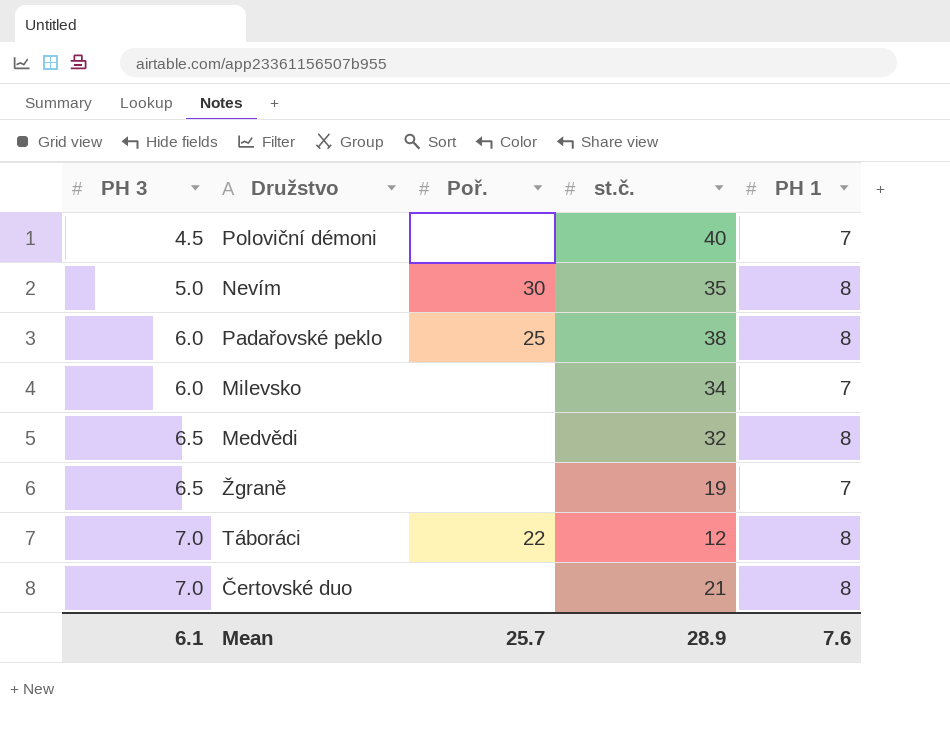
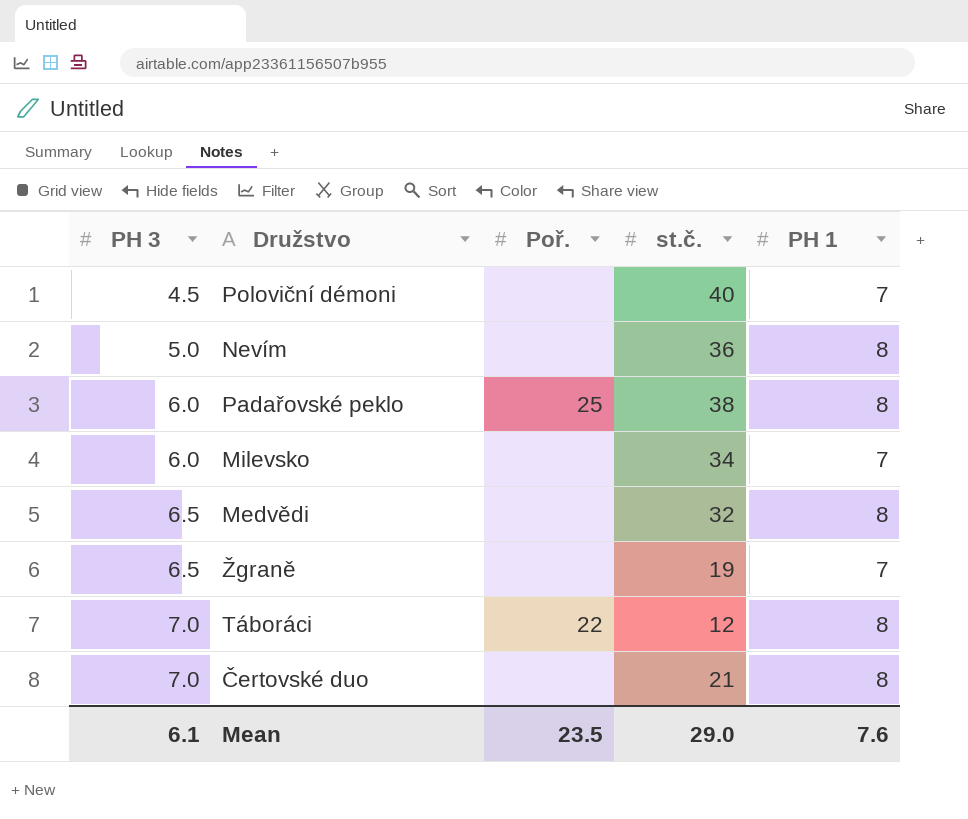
Nevím | Poř.: 30 -> none
Nevím | st.č.: 35 -> 36
Mean | Poř.: 25.7 -> 23.5
Mean | st.č.: 28.9 -> 29.0

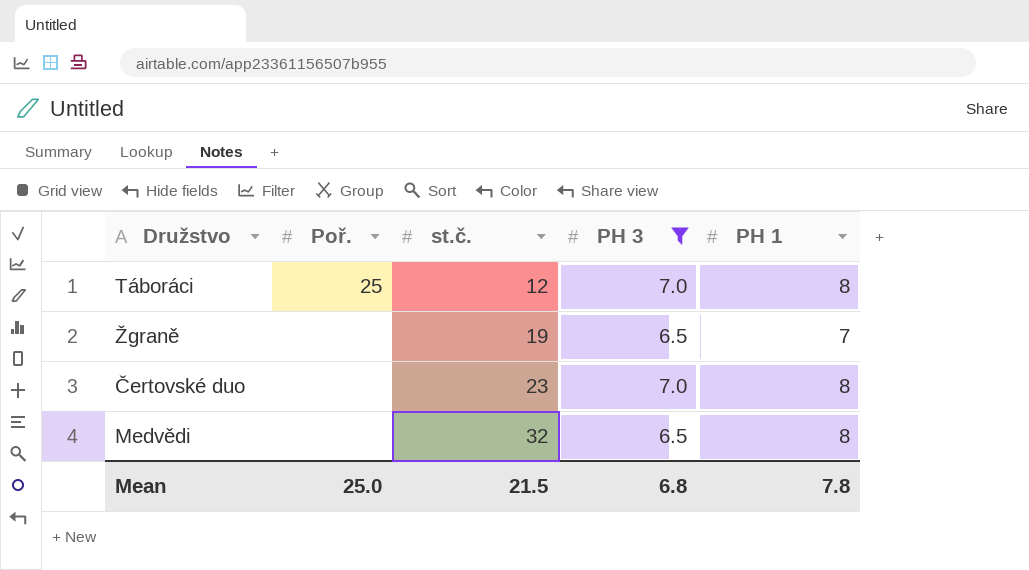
filter: none -> PH 3 >= 6.5
row order: PH 3 ascending -> st.č. ascending
column PH 3 | position: 1 -> 4
Táboráci | Poř.: 22 -> 25
Čertovské duo | st.č.: 21 -> 23
Mean | Poř.: 23.5 -> 25.0
Mean | st.č.: 29.0 -> 21.5
Mean | PH 3: 6.1 -> 6.8
Mean | PH 1: 7.6 -> 7.8

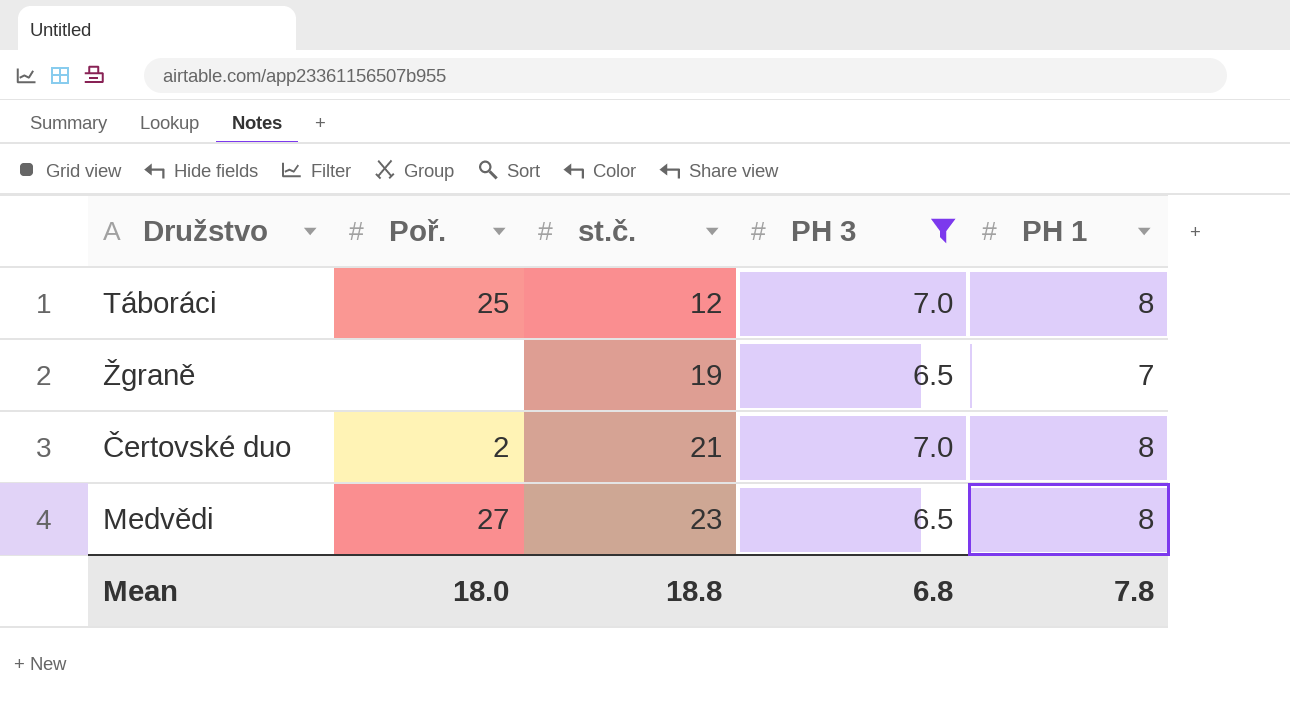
Čertovské duo | Poř.: none -> 2
Čertovské duo | st.č.: 23 -> 21
Medvědi | Poř.: none -> 27
Medvědi | st.č.: 32 -> 23
Mean | Poř.: 25.0 -> 18.0
Mean | st.č.: 21.5 -> 18.8

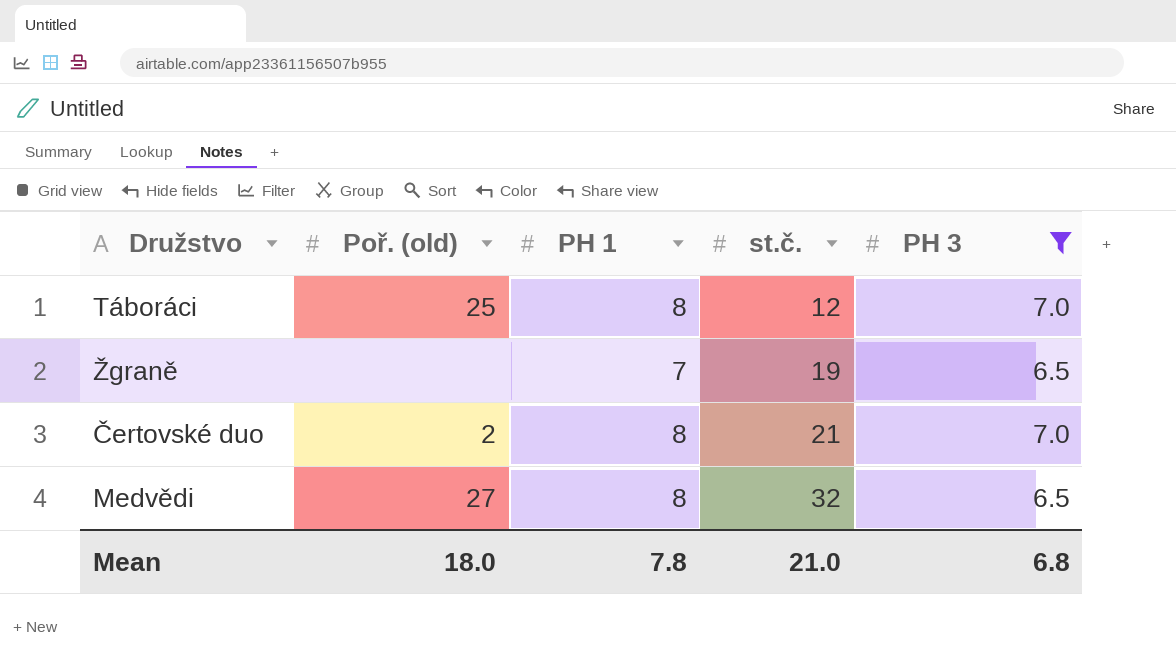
column name: Poř. -> Poř. (old)
column PH 1 | position: 5 -> 3
Medvědi | st.č.: 23 -> 32
Mean | st.č.: 18.8 -> 21.0

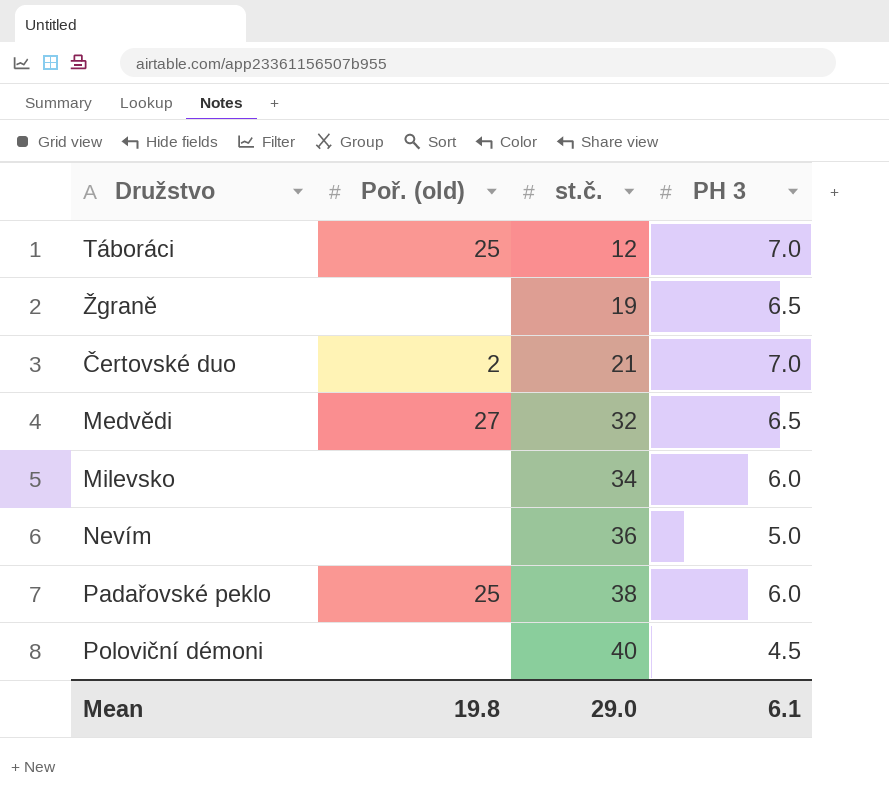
filter: PH 3 >= 6.5 -> none
column PH 1 | position: 3 -> none
Mean | Poř. (old): 18.0 -> 19.8
Mean | st.č.: 21.0 -> 29.0
Mean | PH 3: 6.8 -> 6.1

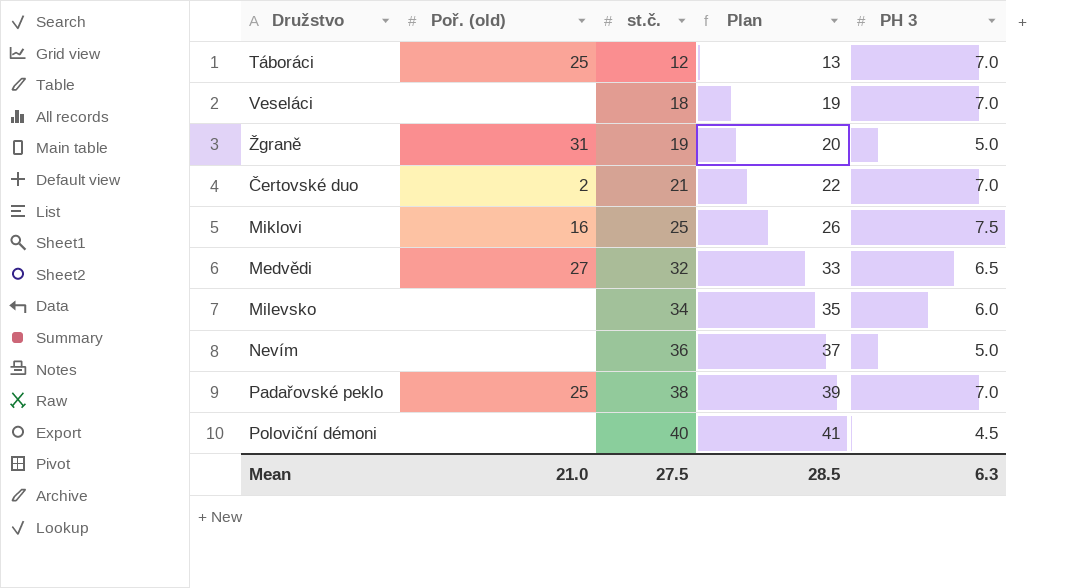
column Plan | formula: none -> [st.č.] + 1
row Veseláci: none -> none | 18 | 19 | 7.0
Žgraně | Poř. (old): none -> 31
Žgraně | PH 3: 6.5 -> 5.0
row Miklovi: none -> 16 | 25 | 26 | 7.5
Padařovské peklo | PH 3: 6.0 -> 7.0
Mean | Poř. (old): 19.8 -> 21.0
Mean | st.č.: 29.0 -> 27.5
Mean | PH 3: 6.1 -> 6.3

